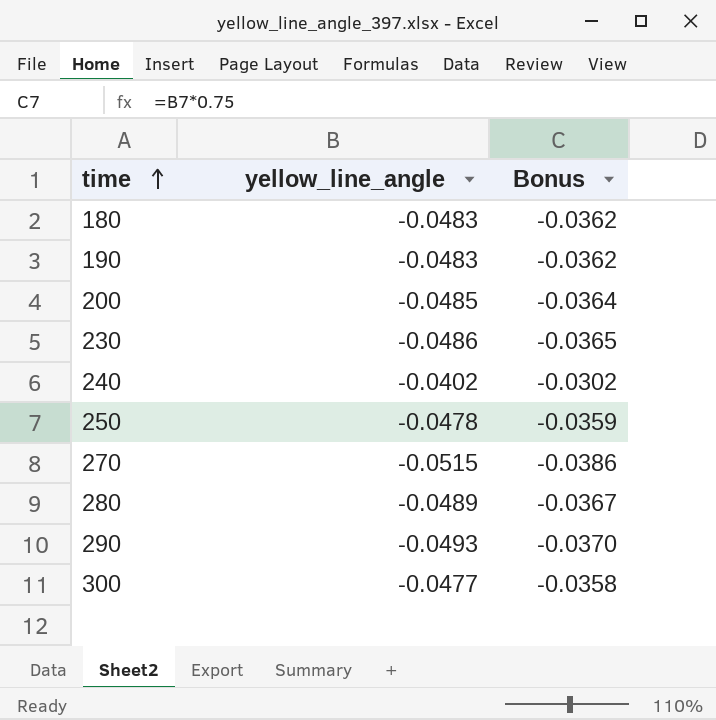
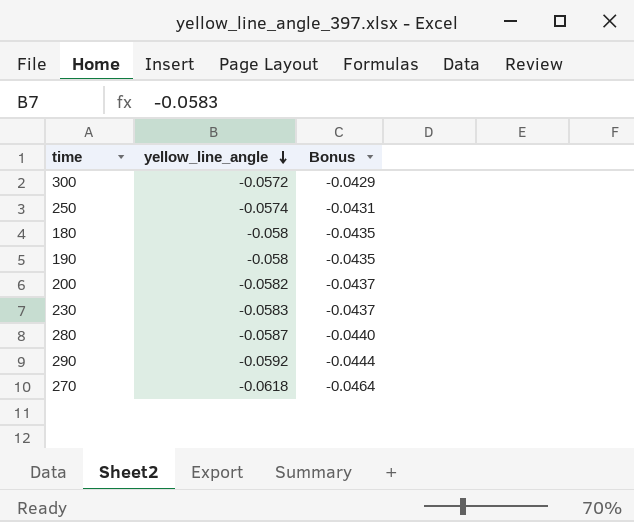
row order: time ascending -> yellow_line_angle descending
row 240: -0.0402 | -0.0302 -> none
300 | yellow_line_angle: -0.0477 -> -0.0572
300 | Bonus: -0.0358 -> -0.0429
250 | yellow_line_angle: -0.0478 -> -0.0574
250 | Bonus: -0.0359 -> -0.0431
180 | yellow_line_angle: -0.0483 -> -0.058
180 | Bonus: -0.0362 -> -0.0435
190 | yellow_line_angle: -0.0483 -> -0.058
190 | Bonus: -0.0362 -> -0.0435
200 | yellow_line_angle: -0.0485 -> -0.0582
200 | Bonus: -0.0364 -> -0.0437
230 | yellow_line_angle: -0.0486 -> -0.0583
230 | Bonus: -0.0365 -> -0.0437
280 | yellow_line_angle: -0.0489 -> -0.0587
280 | Bonus: -0.0367 -> -0.0440
290 | yellow_line_angle: -0.0493 -> -0.0592
290 | Bonus: -0.0370 -> -0.0444
270 | yellow_line_angle: -0.0515 -> -0.0618
270 | Bonus: -0.0386 -> -0.0464

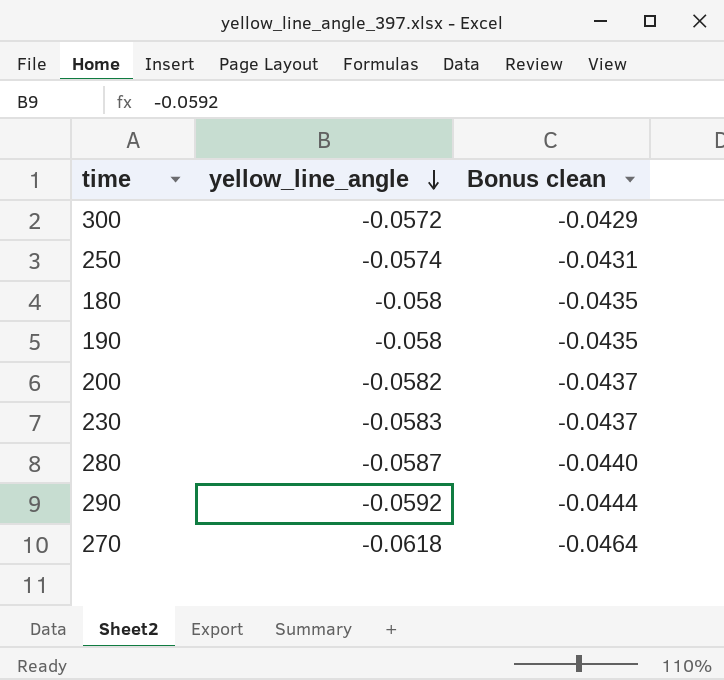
column name: Bonus -> Bonus clean

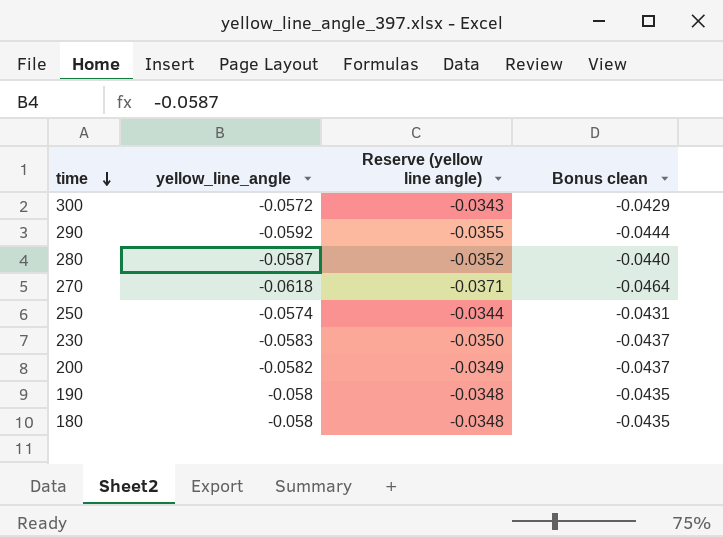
row order: yellow_line_angle descending -> time descending
column Reserve (yellow line angle) | formula: none -> [yellow_line_angle] * 0.6

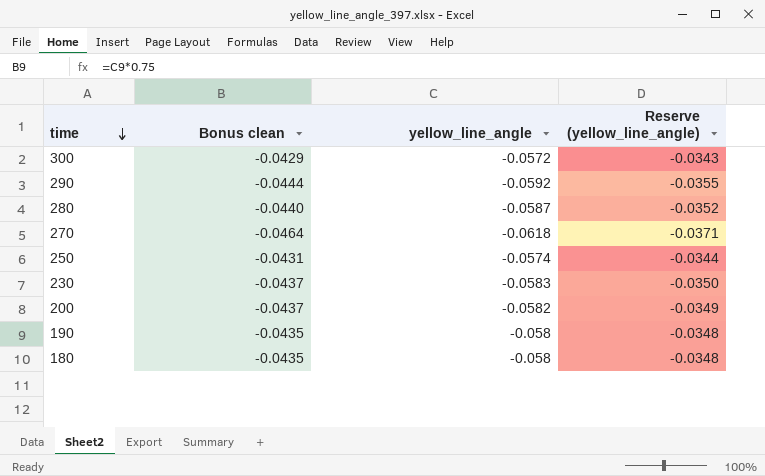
column Bonus clean | position: 4 -> 2
column name: Reserve (yellow line angle) -> Reserve (yellow_line_angle)

